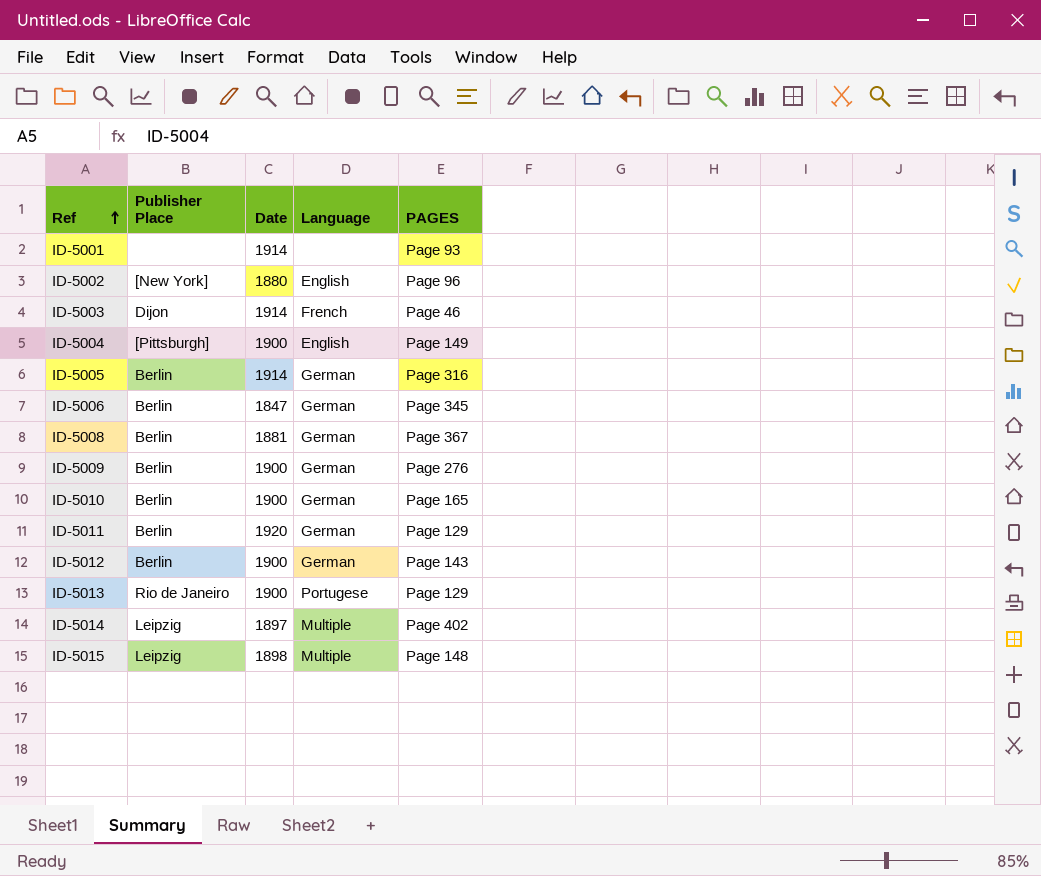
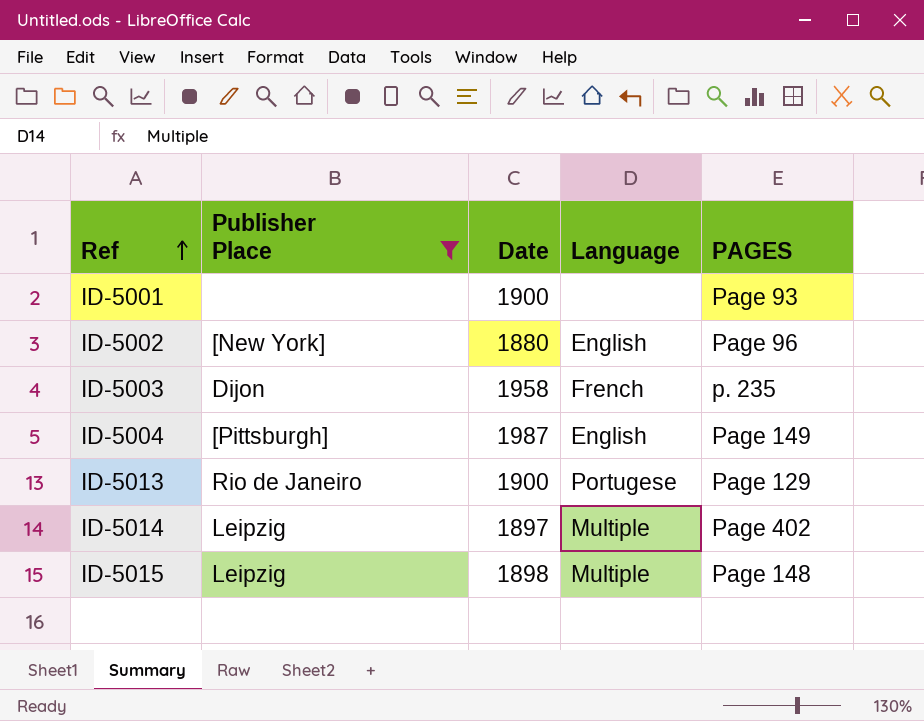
filter: none -> Publisher Place != Berlin
ID-5001 | Date: 1914 -> 1900
ID-5003 | Date: 1914 -> 1958
ID-5003 | PAGES: Page 46 -> p. 235
ID-5004 | Date: 1900 -> 1987

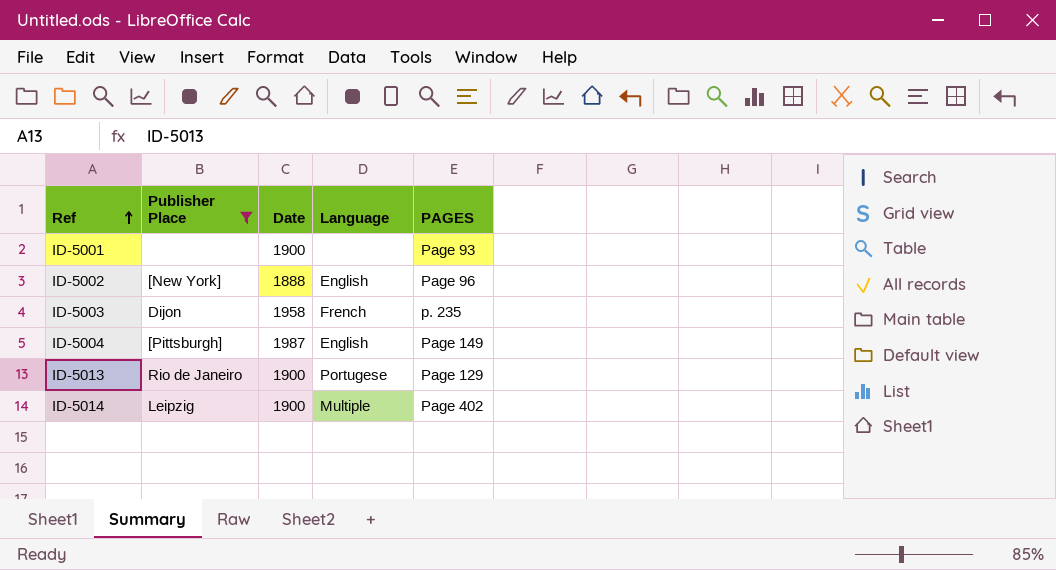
row ID-5015: Leipzig | 1898 | Multiple | Page 148 -> none
ID-5002 | Date: 1880 -> 1888
ID-5014 | Date: 1897 -> 1900

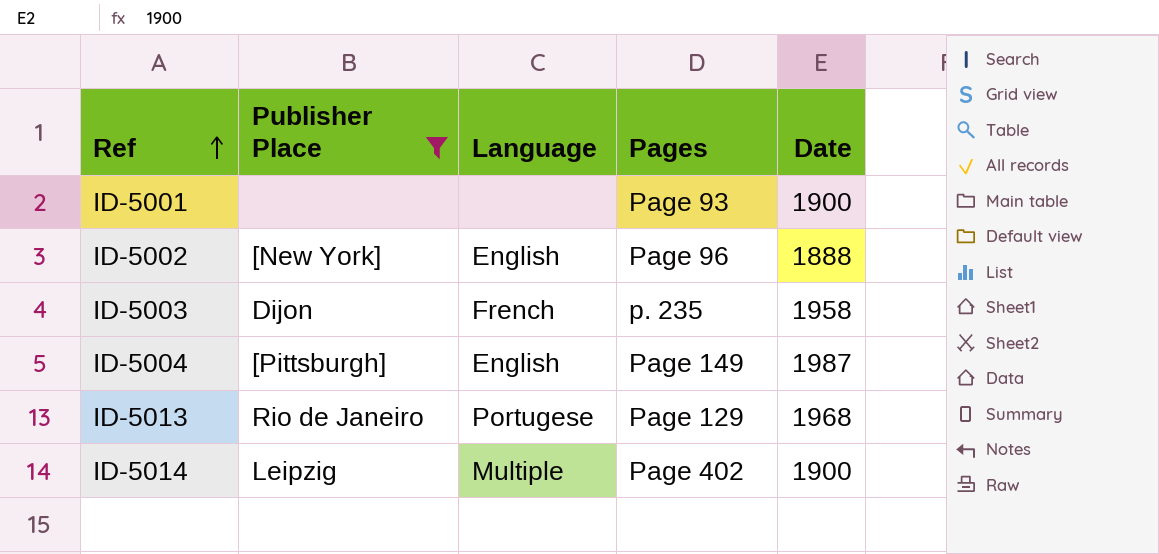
column name: PAGES -> Pages
column Date | position: 3 -> 5
ID-5013 | Date: 1900 -> 1968

